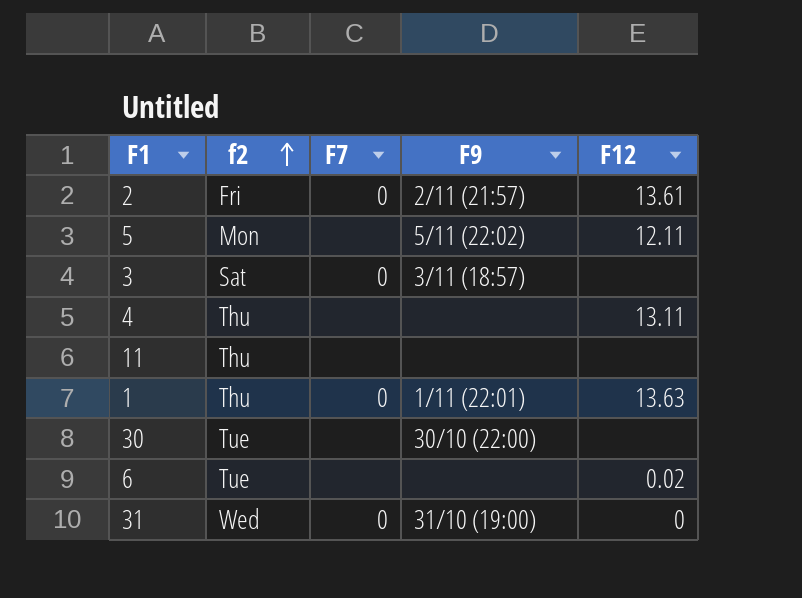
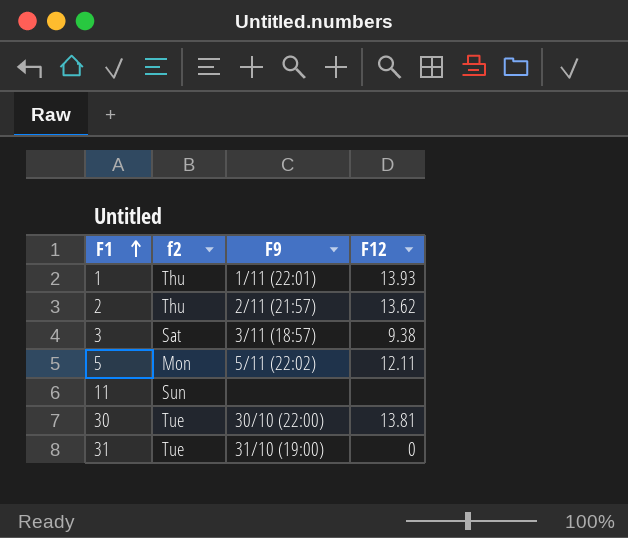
row order: f2 ascending -> F1 ascending
column F7 | position: 3 -> none
row 4: Thu | none | none | 13.11 -> none
row 6: Tue | none | none | 0.02 -> none
1 | F12: 13.63 -> 13.93
2 | f2: Fri -> Thu
2 | F12: 13.61 -> 13.62
3 | F12: none -> 9.38
11 | f2: Thu -> Sun
30 | F12: none -> 13.81
31 | f2: Wed -> Tue

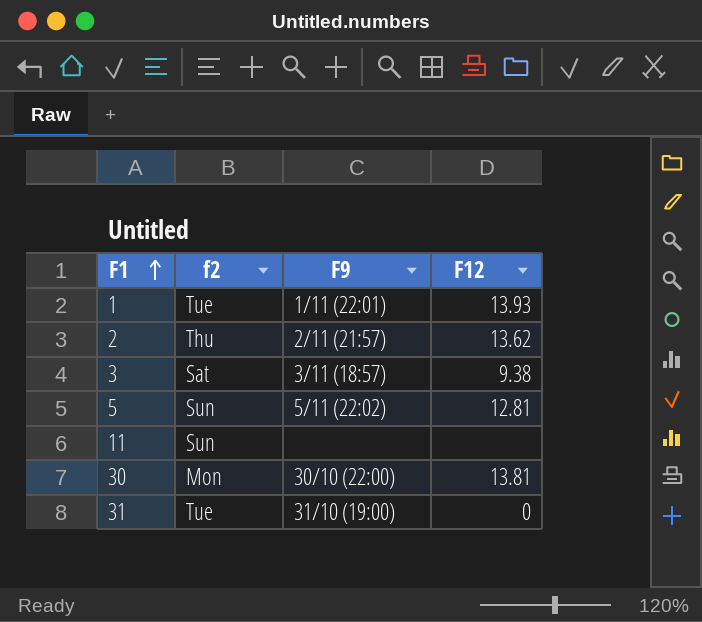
1 | f2: Thu -> Tue
5 | f2: Mon -> Sun
5 | F12: 12.11 -> 12.81
30 | f2: Tue -> Mon

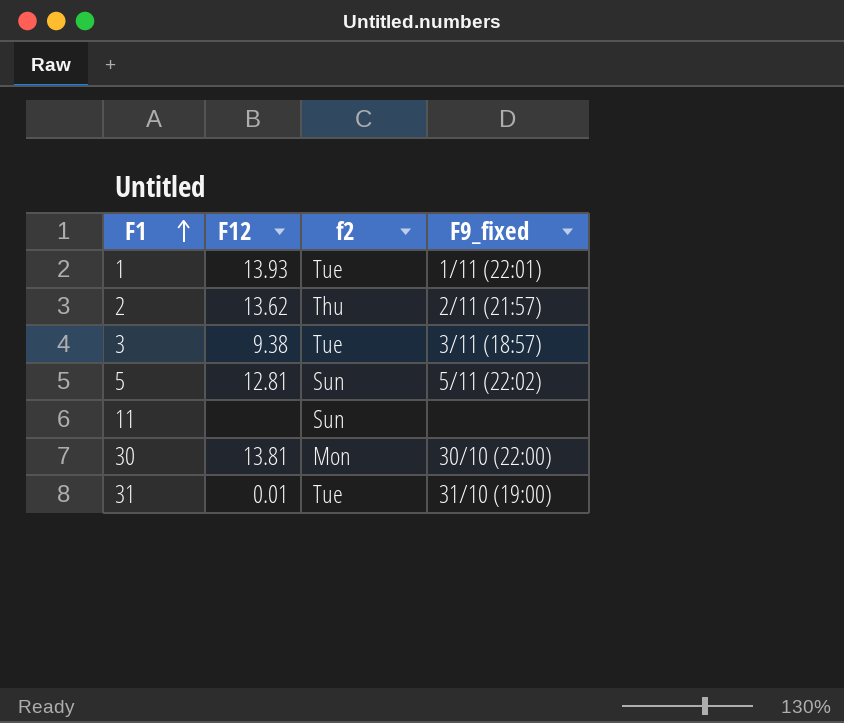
column F12 | position: 4 -> 2
column name: F9 -> F9_fixed
3 | f2: Sat -> Tue
31 | F12: 0 -> 0.01

